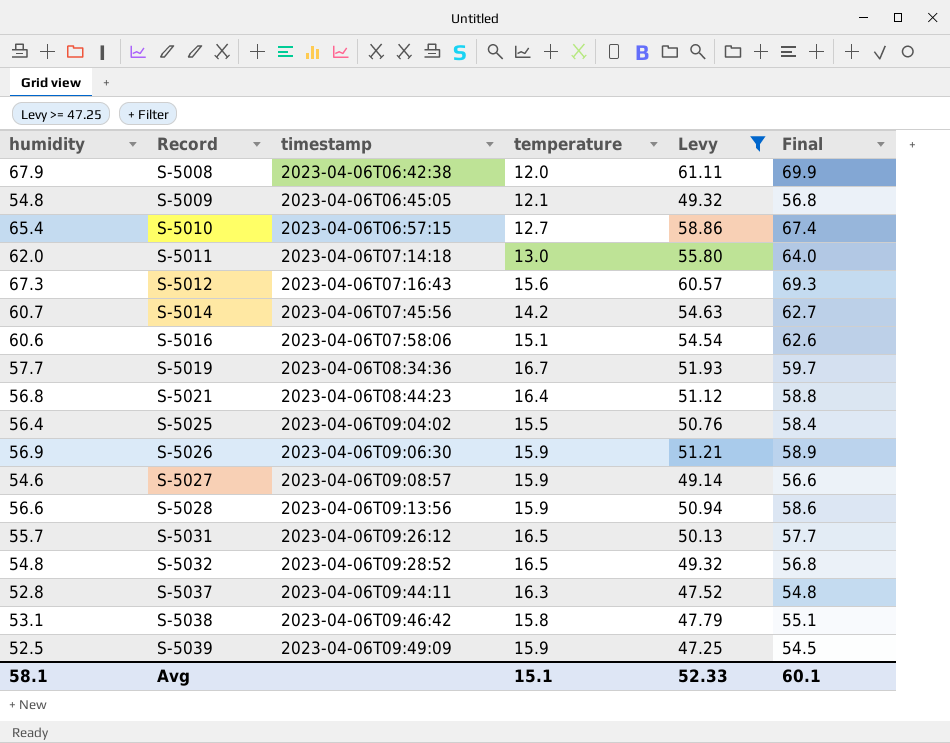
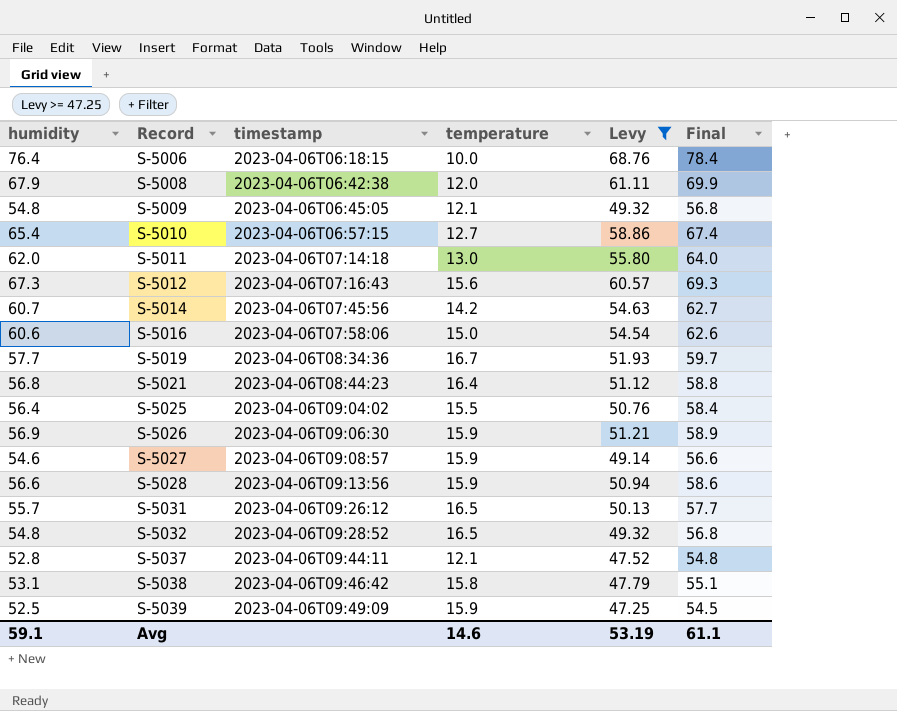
row S-5006: none -> 76.4 | 2023-04-06T06:18:15 | 10.0 | 68.76 | 78.4
S-5016 | temperature: 15.1 -> 15.0
S-5037 | temperature: 16.3 -> 12.1
Avg | humidity: 58.1 -> 59.1
Avg | temperature: 15.1 -> 14.6
Avg | Levy: 52.33 -> 53.19
Avg | Final: 60.1 -> 61.1

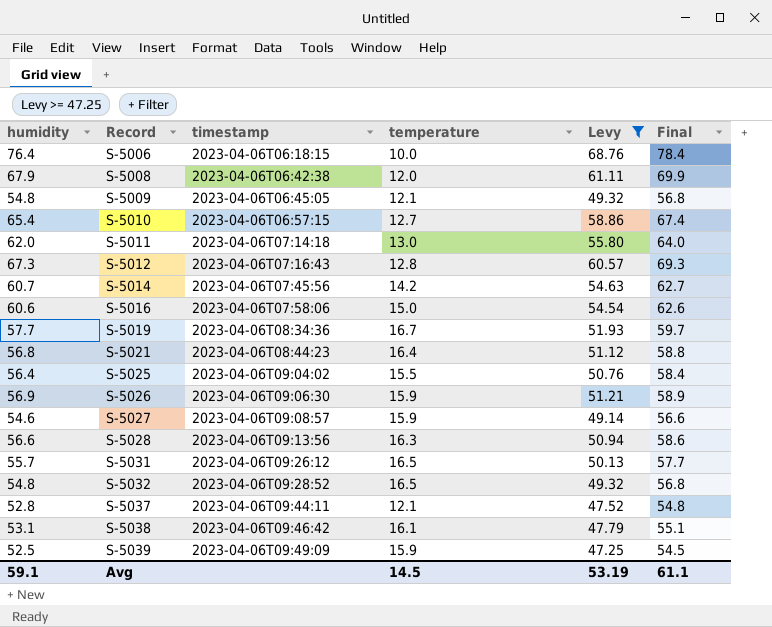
S-5012 | temperature: 15.6 -> 12.8
S-5028 | temperature: 15.9 -> 16.3
S-5038 | temperature: 15.8 -> 16.1
Avg | temperature: 14.6 -> 14.5

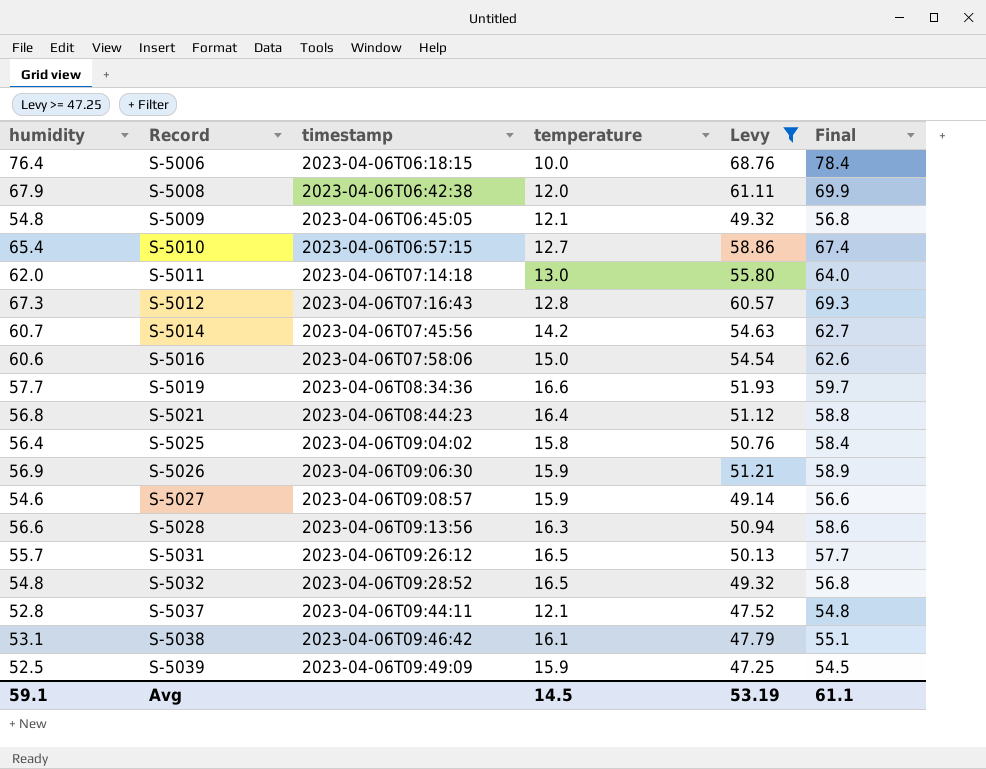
S-5019 | temperature: 16.7 -> 16.6
S-5025 | temperature: 15.5 -> 15.8

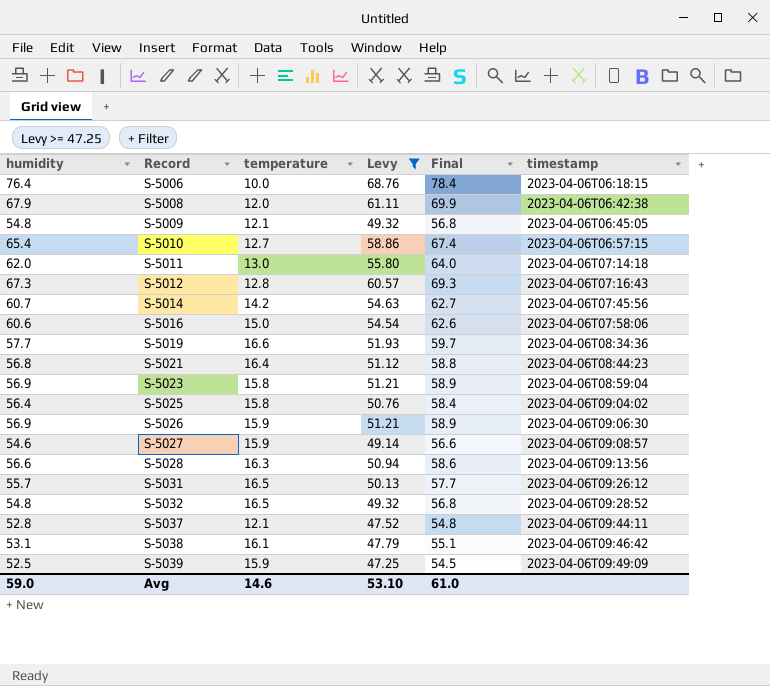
column timestamp | position: 3 -> 6
row S-5023: none -> 56.9 | 15.8 | 51.21 | 58.9 | 2023-04-06T08:59:04
Avg | humidity: 59.1 -> 59.0
Avg | temperature: 14.5 -> 14.6
Avg | Levy: 53.19 -> 53.10
Avg | Final: 61.1 -> 61.0

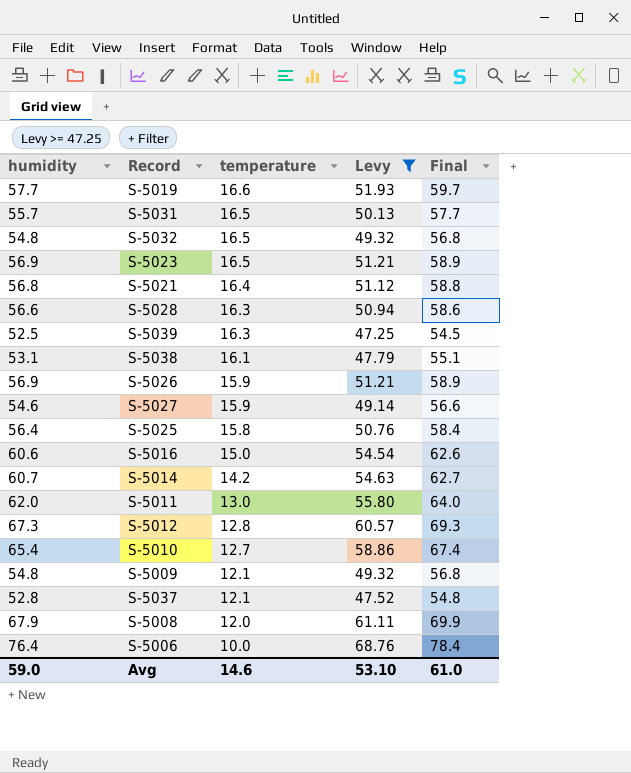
row order: Record ascending -> temperature descending
column timestamp | position: 6 -> none
S-5023 | temperature: 15.8 -> 16.5
S-5039 | temperature: 15.9 -> 16.3

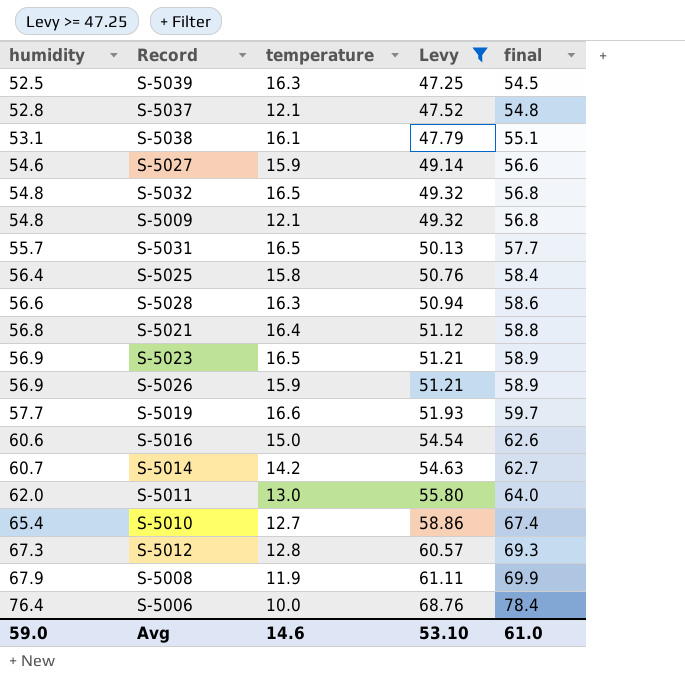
row order: temperature descending -> humidity ascending
column name: Final -> final
S-5008 | temperature: 12.0 -> 11.9

